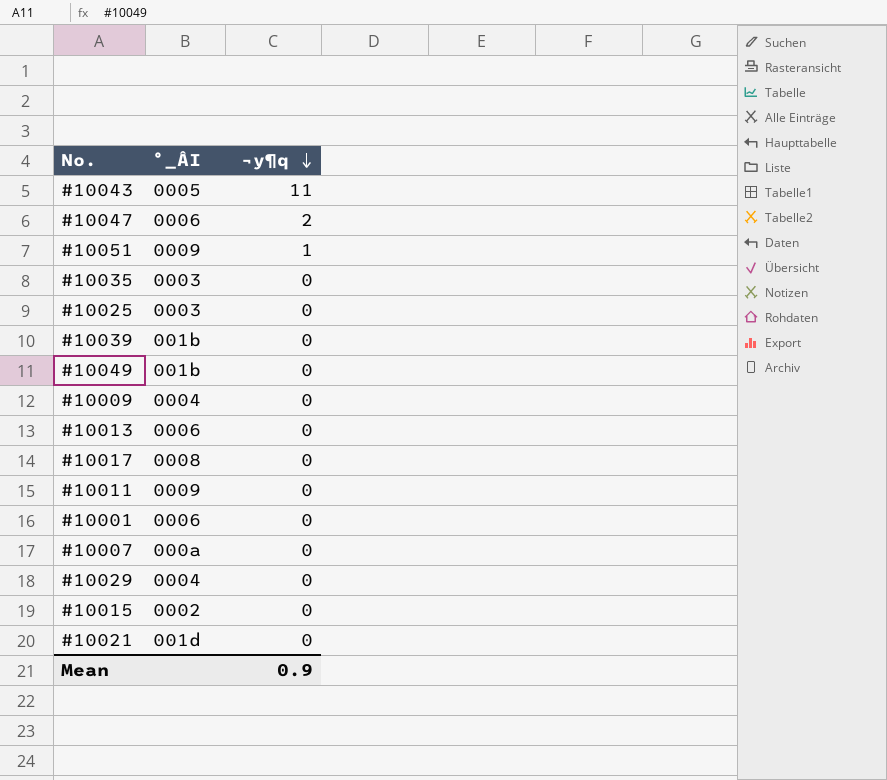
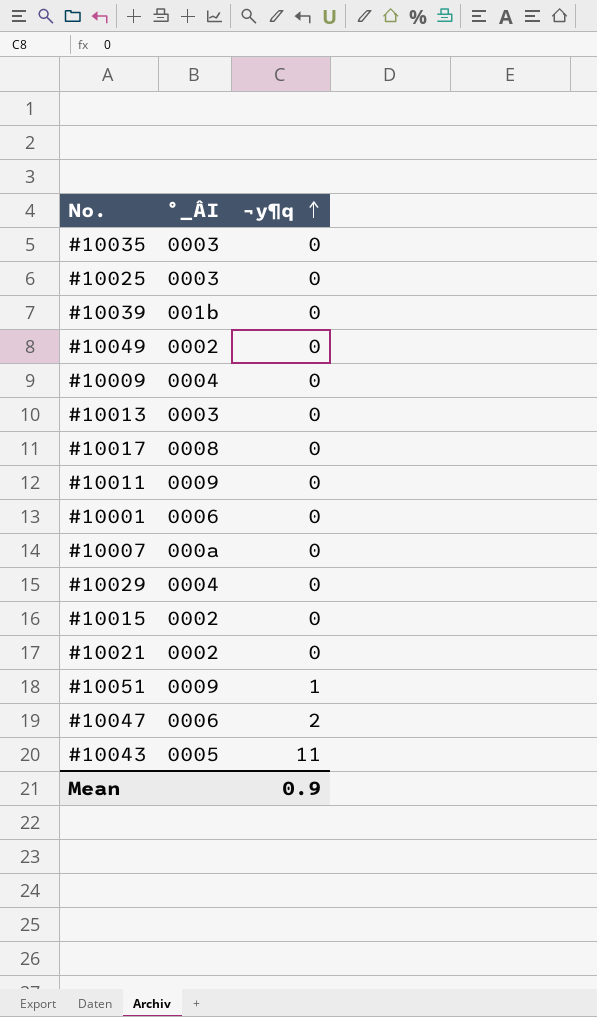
row order: ¬y¶q descending -> ¬y¶q ascending
#10049 | °_ÂI: 001b -> 0002
#10013 | °_ÂI: 0006 -> 0003
#10021 | °_ÂI: 001d -> 0002

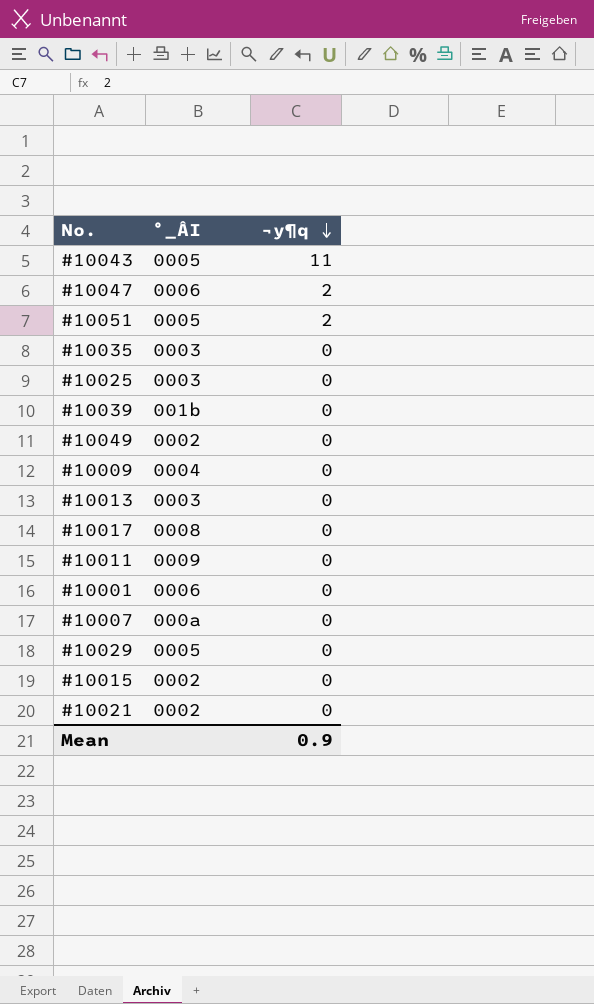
row order: ¬y¶q ascending -> ¬y¶q descending
#10051 | °_ÂI: 0009 -> 0005
#10051 | ¬y¶q: 1 -> 2
#10029 | °_ÂI: 0004 -> 0005

